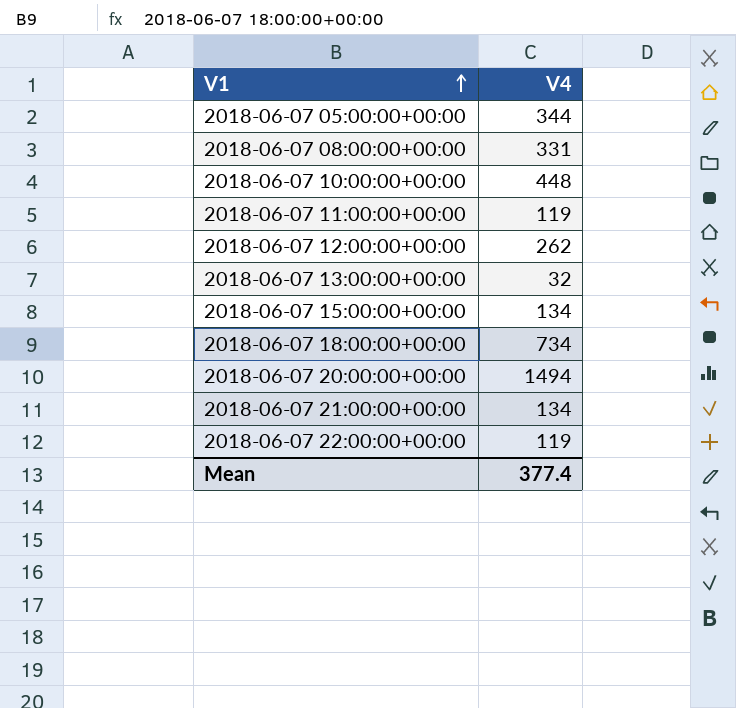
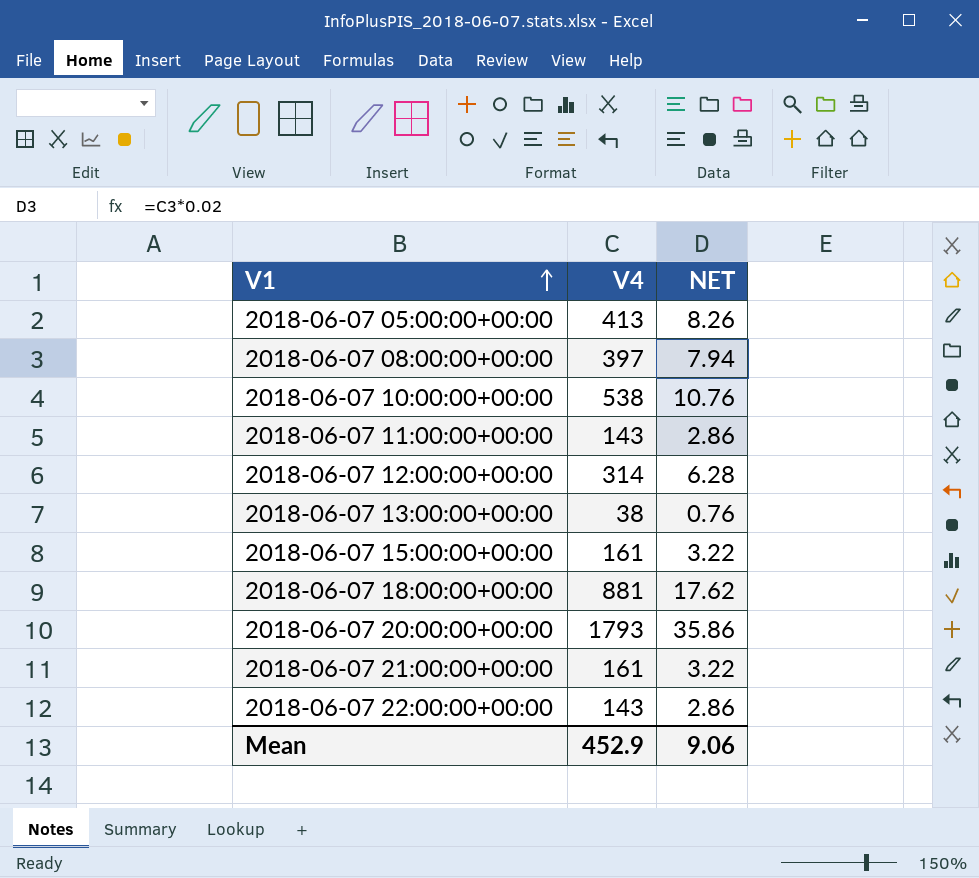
column NET | formula: none -> [V4] * 0.02
2018-06-07 05:00:00+00:00 | V4: 344 -> 413
2018-06-07 08:00:00+00:00 | V4: 331 -> 397
2018-06-07 10:00:00+00:00 | V4: 448 -> 538
2018-06-07 11:00:00+00:00 | V4: 119 -> 143
2018-06-07 12:00:00+00:00 | V4: 262 -> 314
2018-06-07 13:00:00+00:00 | V4: 32 -> 38
2018-06-07 15:00:00+00:00 | V4: 134 -> 161
2018-06-07 18:00:00+00:00 | V4: 734 -> 881
2018-06-07 20:00:00+00:00 | V4: 1494 -> 1793
2018-06-07 21:00:00+00:00 | V4: 134 -> 161
2018-06-07 22:00:00+00:00 | V4: 119 -> 143
Mean | V4: 377.4 -> 452.9

